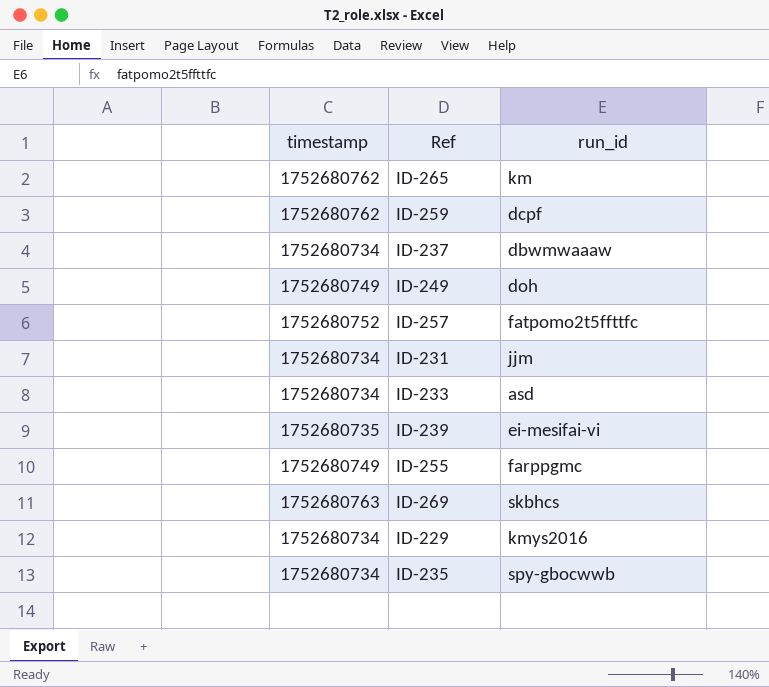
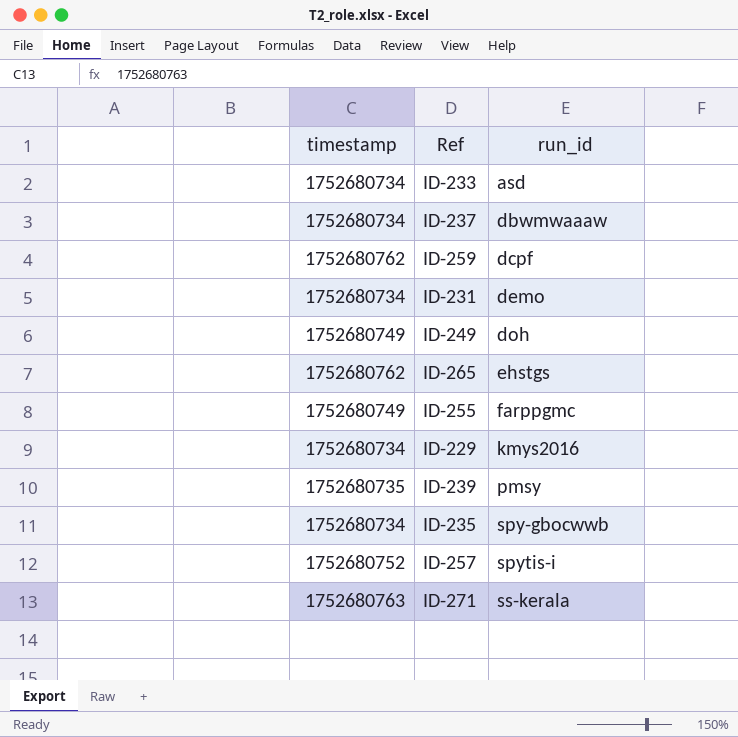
row order: none -> run_id ascending
row ID-269: 1752680763 | skbhcs -> none
ID-231 | run_id: jjm -> demo
ID-265 | run_id: km -> ehstgs
ID-239 | run_id: ei-mesifai-vi -> pmsy
ID-257 | run_id: fatpomo2t5ffttfc -> spytis-i
row ID-271: none -> 1752680763 | ss-kerala

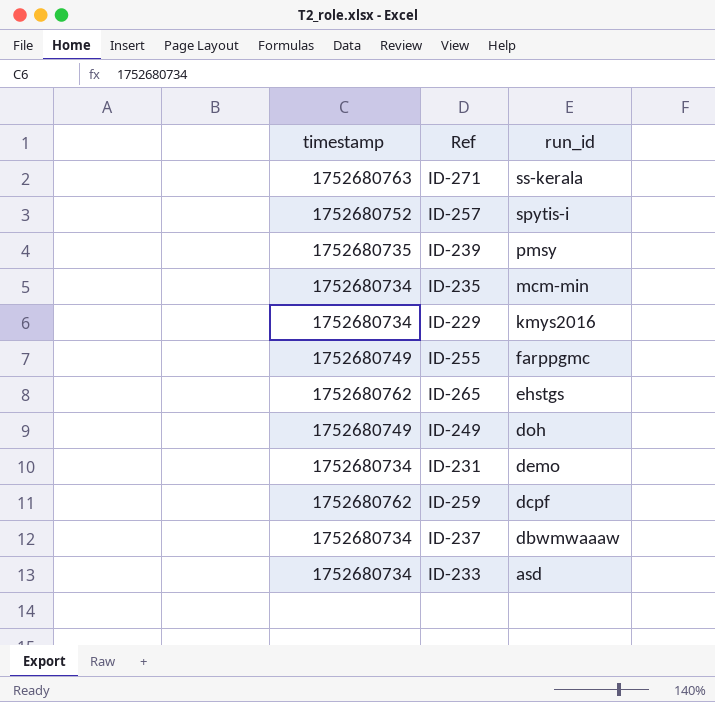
row order: run_id ascending -> run_id descending
ID-235 | run_id: spy-gbocwwb -> mcm-min

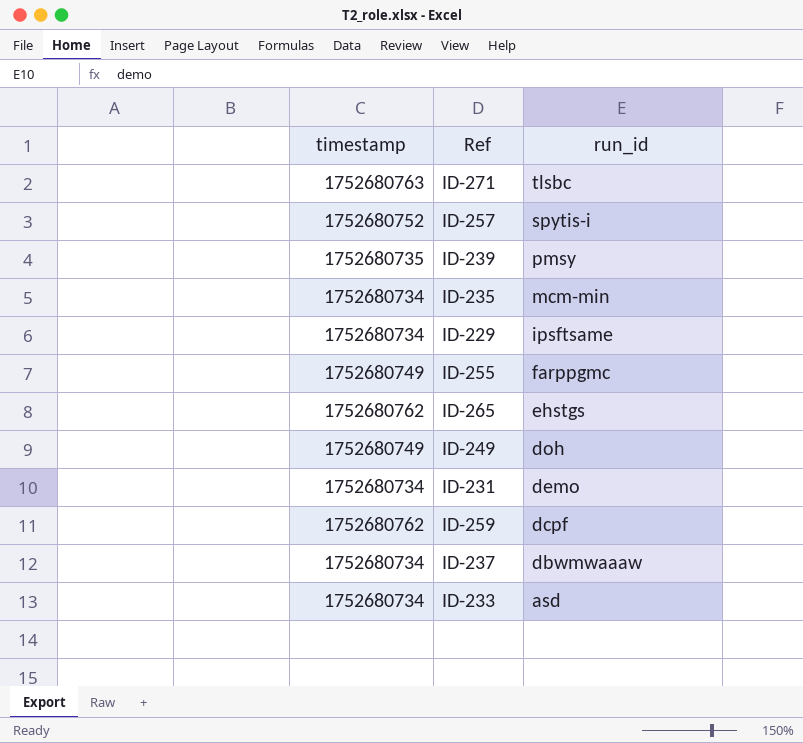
ID-271 | run_id: ss-kerala -> tlsbc
ID-229 | run_id: kmys2016 -> ipsftsame

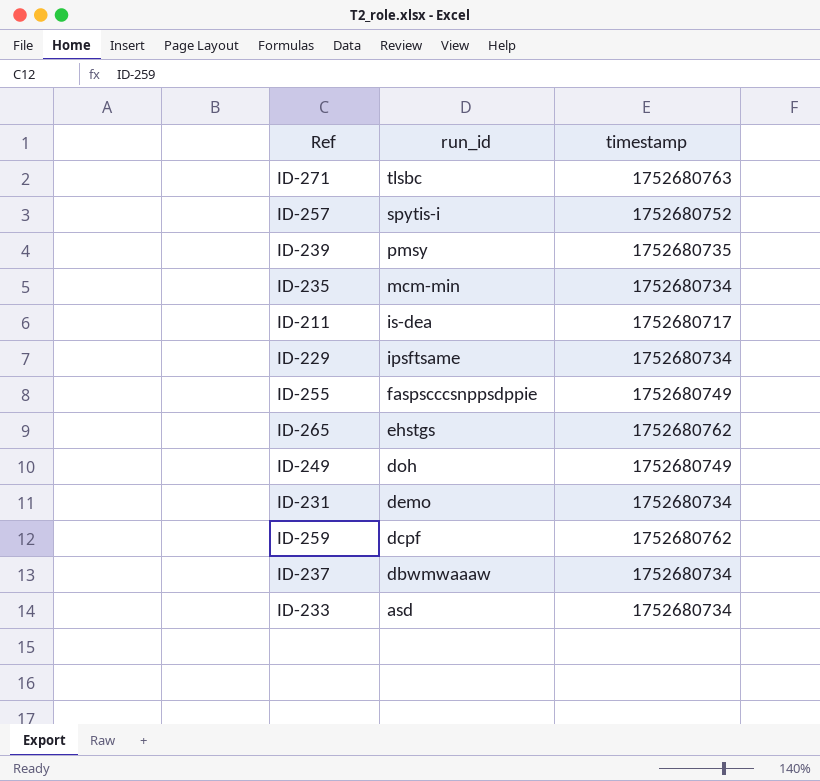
column timestamp | position: 1 -> 3
row ID-211: none -> is-dea | 1752680717
ID-255 | run_id: farppgmc -> faspscccsnppsdppie

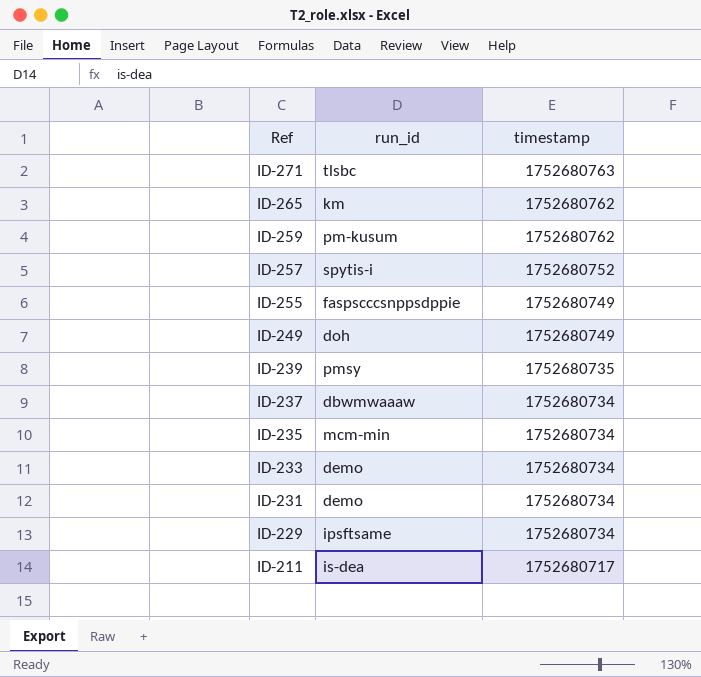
row order: run_id descending -> Ref descending
ID-265 | run_id: ehstgs -> km
ID-259 | run_id: dcpf -> pm-kusum
ID-233 | run_id: asd -> demo

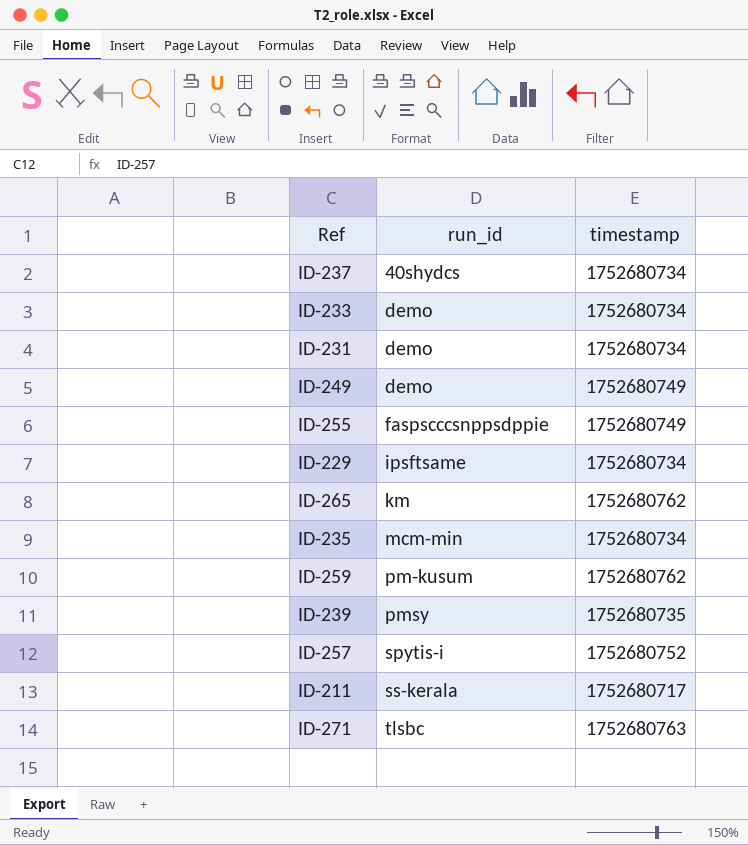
row order: Ref descending -> run_id ascending
ID-237 | run_id: dbwmwaaaw -> 40shydcs
ID-249 | run_id: doh -> demo
ID-211 | run_id: is-dea -> ss-kerala

